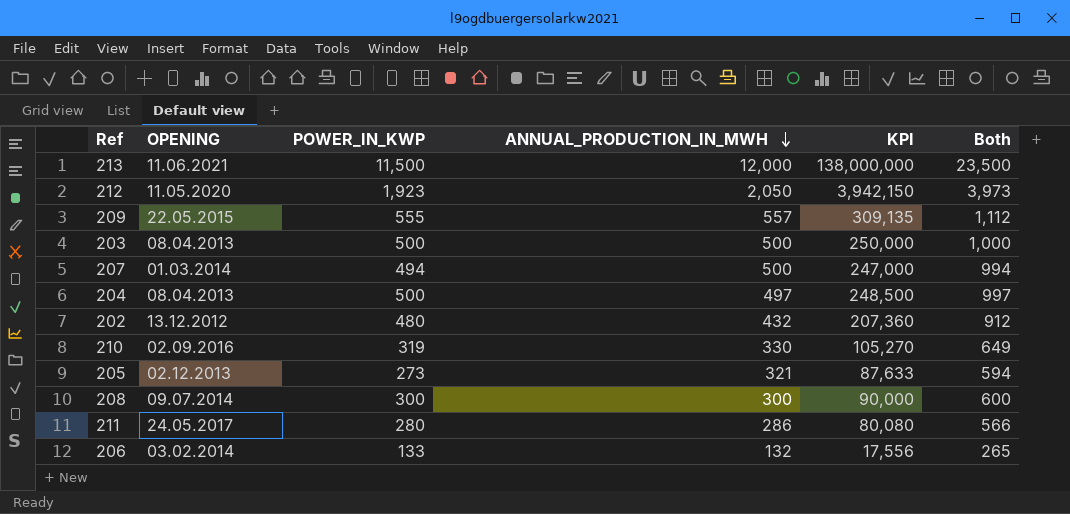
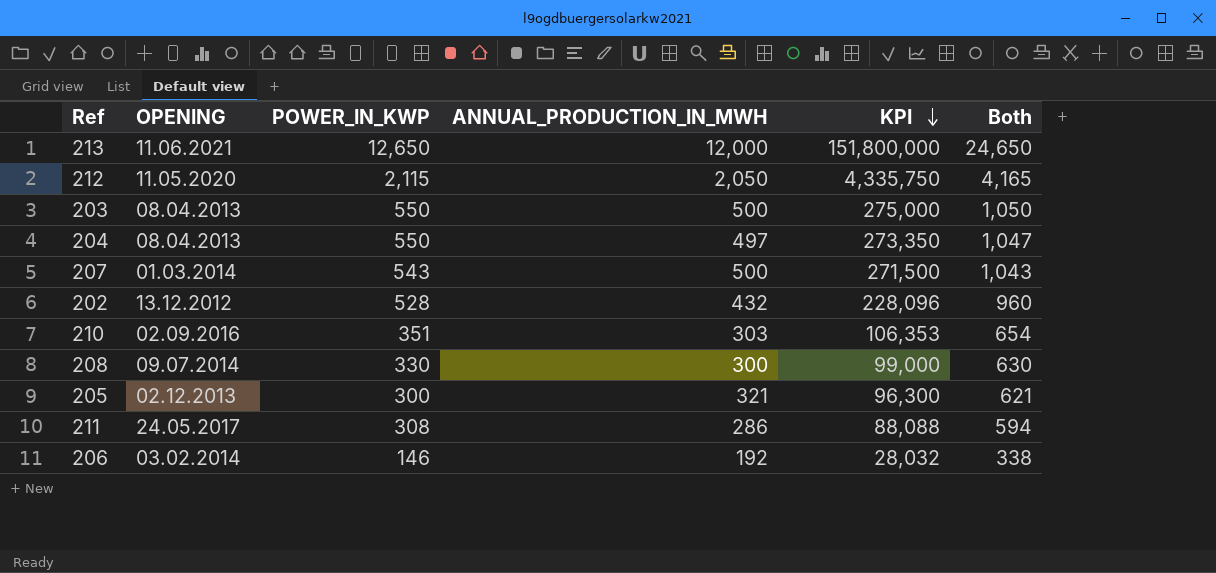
row order: ANNUAL_PRODUCTION_IN_MWH descending -> KPI descending
row 209: 22.05.2015 | 555 | 557 | 309,135 | 1,112 -> none
213 | POWER_IN_KWP: 11,500 -> 12,650
213 | KPI: 138,000,000 -> 151,800,000
213 | Both: 23,500 -> 24,650
212 | POWER_IN_KWP: 1,923 -> 2,115
212 | KPI: 3,942,150 -> 4,335,750
212 | Both: 3,973 -> 4,165
203 | POWER_IN_KWP: 500 -> 550
203 | KPI: 250,000 -> 275,000
203 | Both: 1,000 -> 1,050
204 | POWER_IN_KWP: 500 -> 550
204 | KPI: 248,500 -> 273,350
204 | Both: 997 -> 1,047
207 | POWER_IN_KWP: 494 -> 543
207 | KPI: 247,000 -> 271,500
207 | Both: 994 -> 1,043
202 | POWER_IN_KWP: 480 -> 528
202 | KPI: 207,360 -> 228,096
202 | Both: 912 -> 960
210 | POWER_IN_KWP: 319 -> 351
210 | ANNUAL_PRODUCTION_IN_MWH: 330 -> 303
210 | KPI: 105,270 -> 106,353
210 | Both: 649 -> 654
208 | POWER_IN_KWP: 300 -> 330
208 | KPI: 90,000 -> 99,000
208 | Both: 600 -> 630
205 | POWER_IN_KWP: 273 -> 300
205 | KPI: 87,633 -> 96,300
205 | Both: 594 -> 621
211 | POWER_IN_KWP: 280 -> 308
211 | KPI: 80,080 -> 88,088
211 | Both: 566 -> 594
206 | POWER_IN_KWP: 133 -> 146
206 | ANNUAL_PRODUCTION_IN_MWH: 132 -> 192
206 | KPI: 17,556 -> 28,032
206 | Both: 265 -> 338

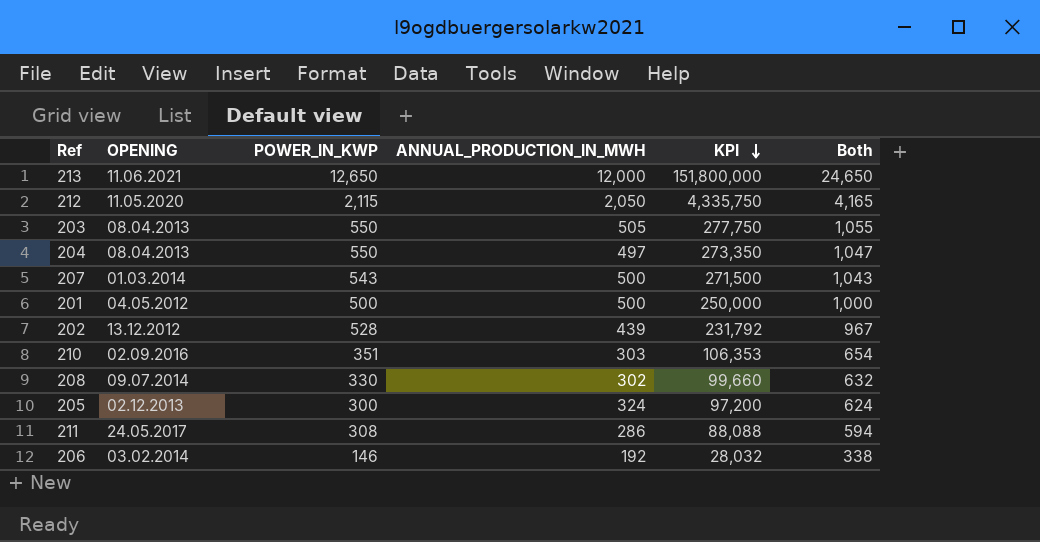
203 | ANNUAL_PRODUCTION_IN_MWH: 500 -> 505
203 | KPI: 275,000 -> 277,750
203 | Both: 1,050 -> 1,055
row 201: none -> 04.05.2012 | 500 | 500 | 250,000 | 1,000
202 | ANNUAL_PRODUCTION_IN_MWH: 432 -> 439
202 | KPI: 228,096 -> 231,792
202 | Both: 960 -> 967
208 | ANNUAL_PRODUCTION_IN_MWH: 300 -> 302
208 | KPI: 99,000 -> 99,660
208 | Both: 630 -> 632
205 | ANNUAL_PRODUCTION_IN_MWH: 321 -> 324
205 | KPI: 96,300 -> 97,200
205 | Both: 621 -> 624

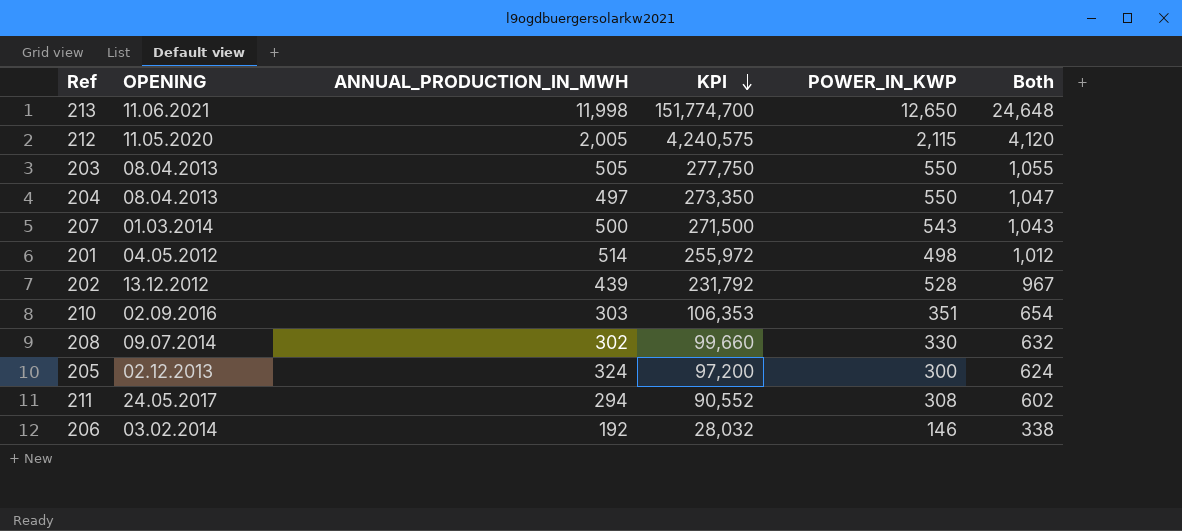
column POWER_IN_KWP | position: 3 -> 5
213 | ANNUAL_PRODUCTION_IN_MWH: 12,000 -> 11,998
213 | KPI: 151,800,000 -> 151,774,700
213 | Both: 24,650 -> 24,648
212 | ANNUAL_PRODUCTION_IN_MWH: 2,050 -> 2,005
212 | KPI: 4,335,750 -> 4,240,575
212 | Both: 4,165 -> 4,120
201 | ANNUAL_PRODUCTION_IN_MWH: 500 -> 514
201 | KPI: 250,000 -> 255,972
201 | POWER_IN_KWP: 500 -> 498
201 | Both: 1,000 -> 1,012
211 | ANNUAL_PRODUCTION_IN_MWH: 286 -> 294
211 | KPI: 88,088 -> 90,552
211 | Both: 594 -> 602

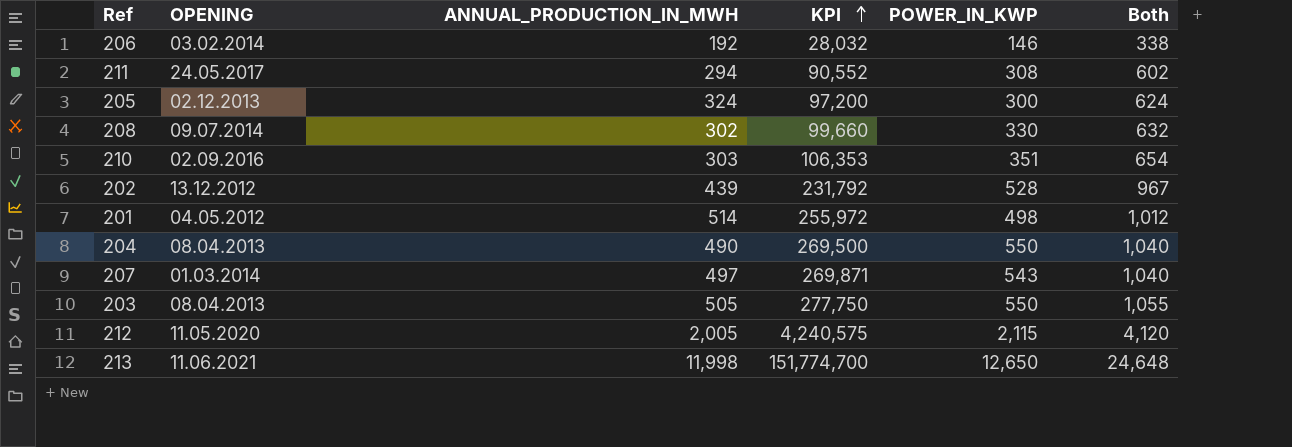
row order: KPI descending -> KPI ascending
204 | ANNUAL_PRODUCTION_IN_MWH: 497 -> 490
204 | KPI: 273,350 -> 269,500
204 | Both: 1,047 -> 1,040
207 | ANNUAL_PRODUCTION_IN_MWH: 500 -> 497
207 | KPI: 271,500 -> 269,871
207 | Both: 1,043 -> 1,040

